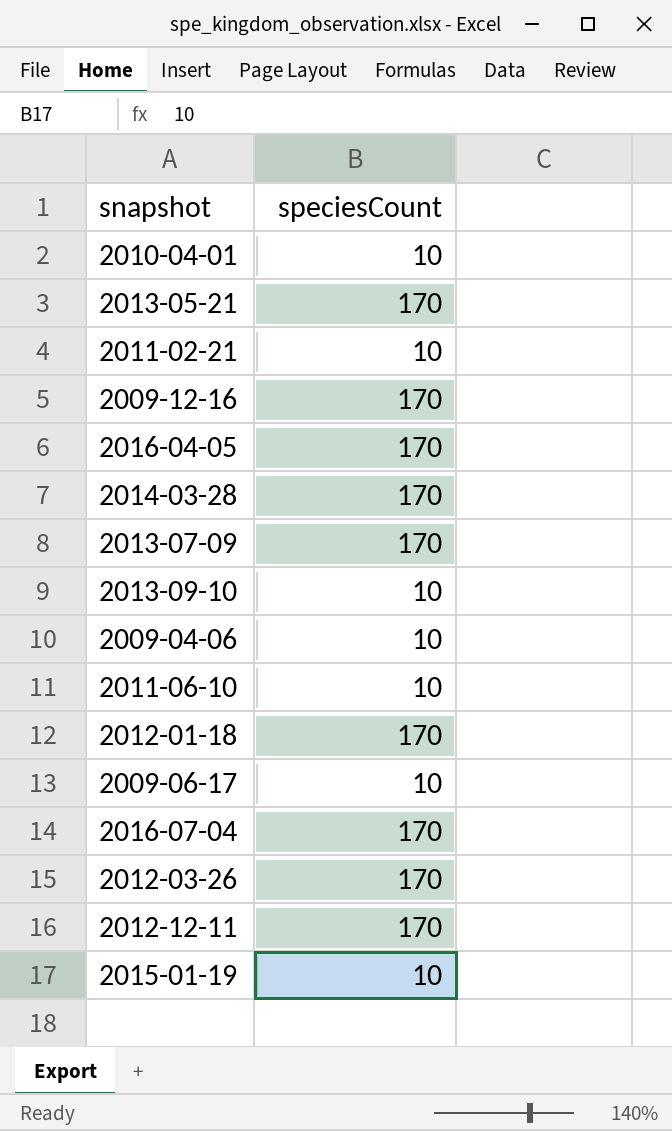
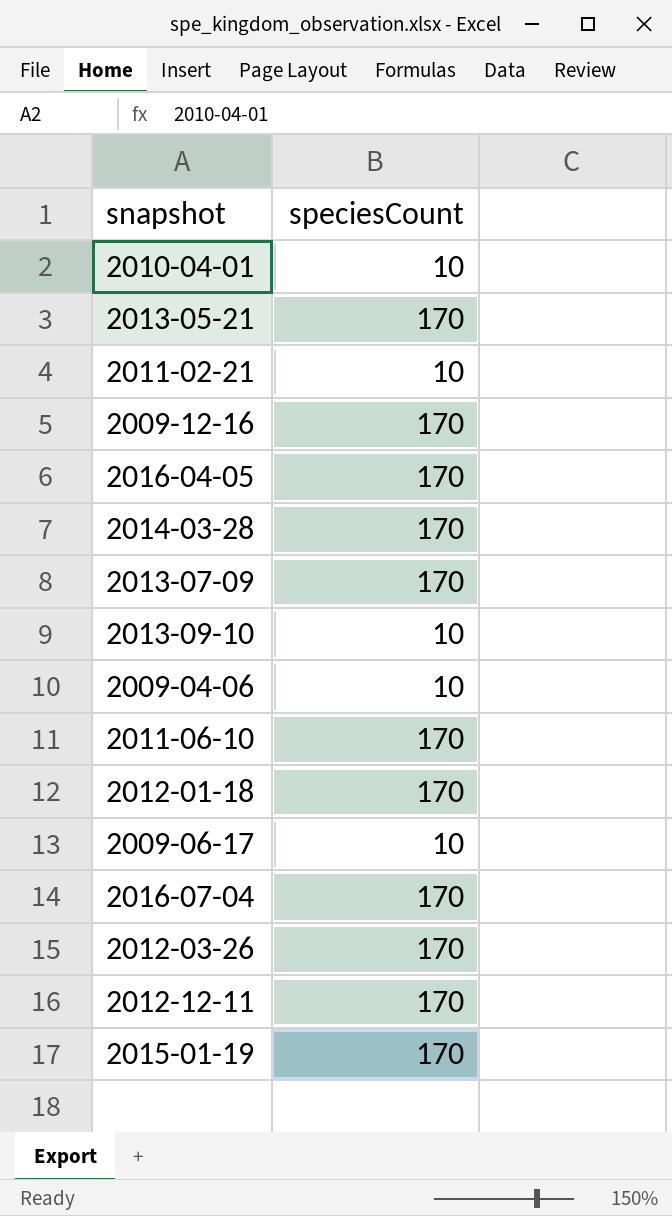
2011-06-10 | speciesCount: 10 -> 170
2015-01-19 | speciesCount: 10 -> 170

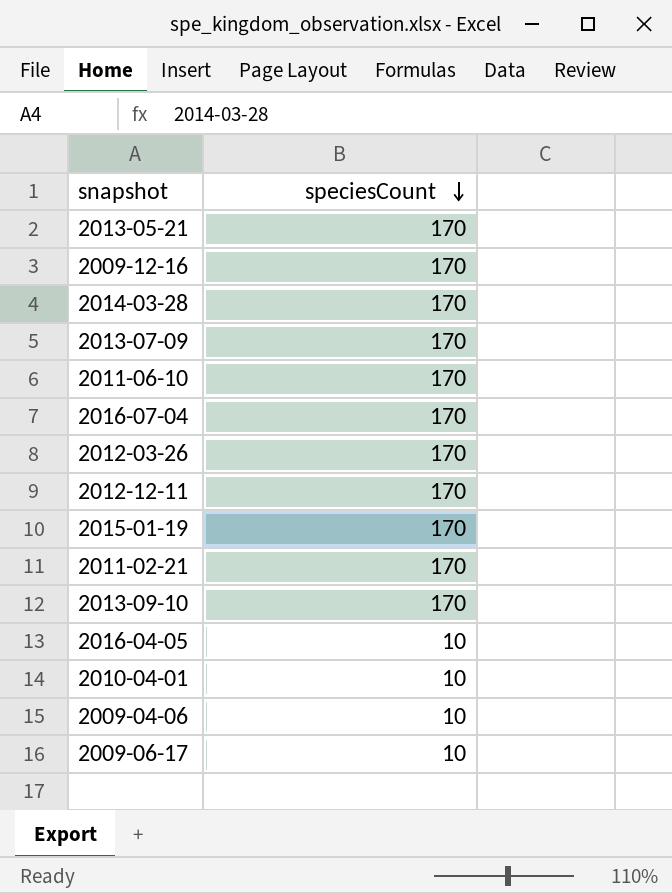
row order: none -> speciesCount descending
row 2012-01-18: 170 -> none
2011-02-21 | speciesCount: 10 -> 170
2013-09-10 | speciesCount: 10 -> 170
2016-04-05 | speciesCount: 170 -> 10

